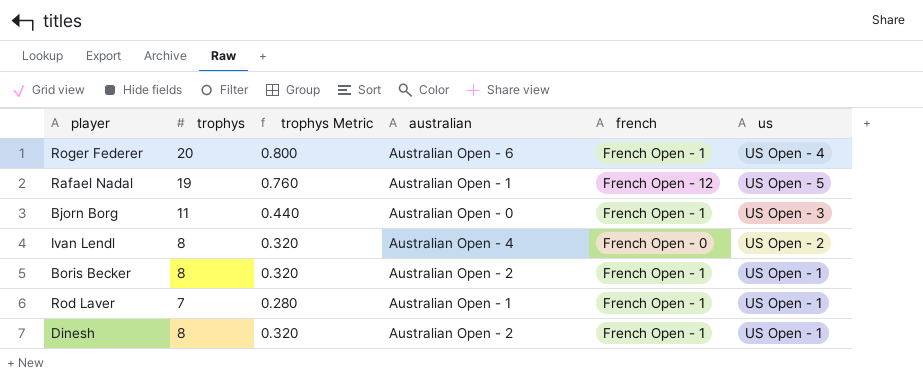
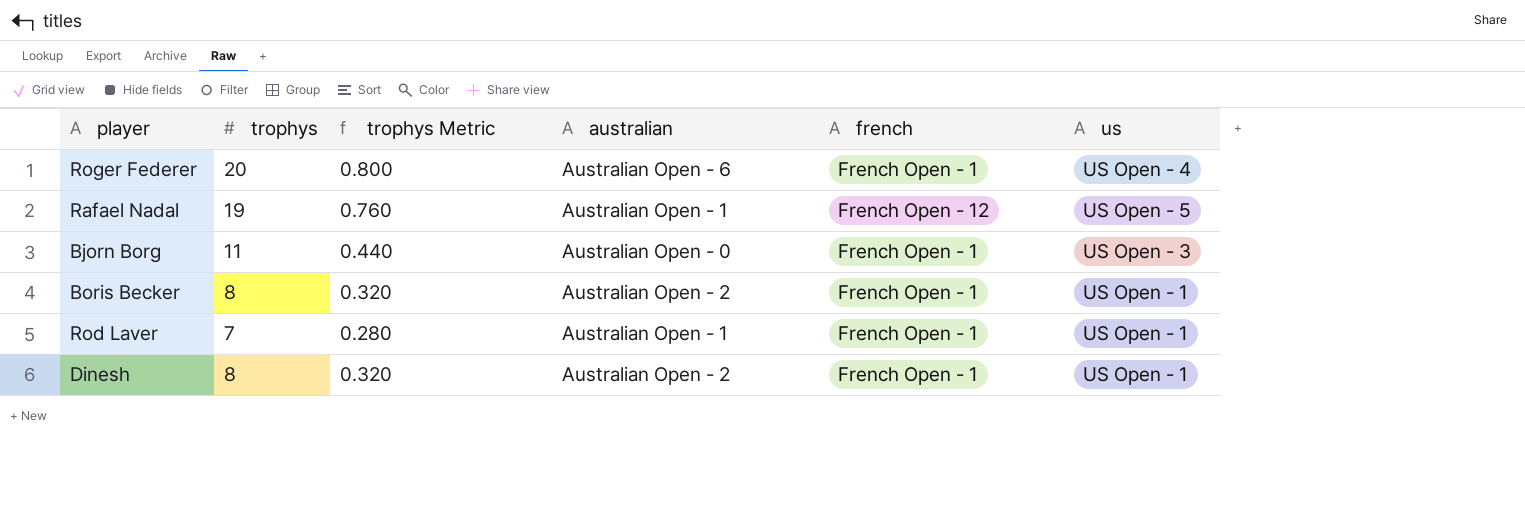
row Ivan Lendl: 8 | 0.320 | Australian Open - 4 | French Open - 0 | US Open - 2 -> none

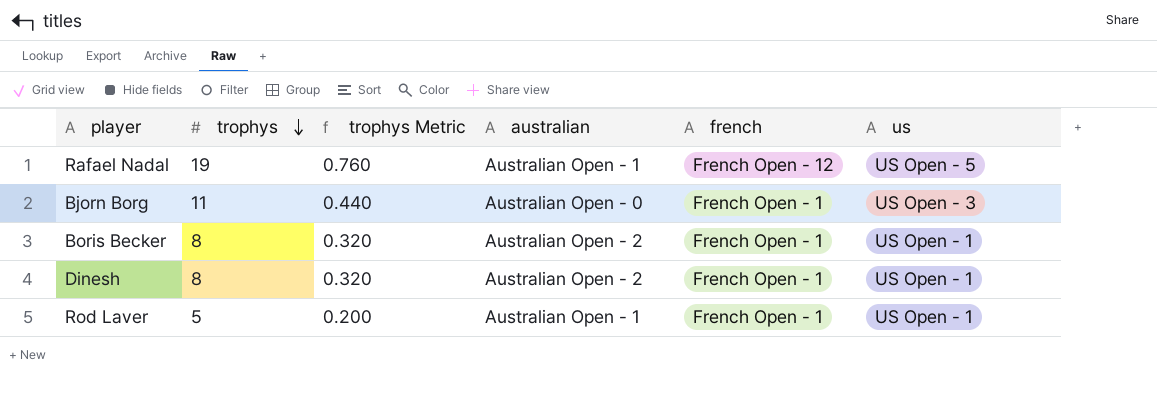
row order: none -> trophys descending
row Roger Federer: 20 | 0.800 | Australian Open - 6 | French Open - 1 | US Open - 4 -> none
Rod Laver | trophys: 7 -> 5
Rod Laver | trophys Metric: 0.280 -> 0.200

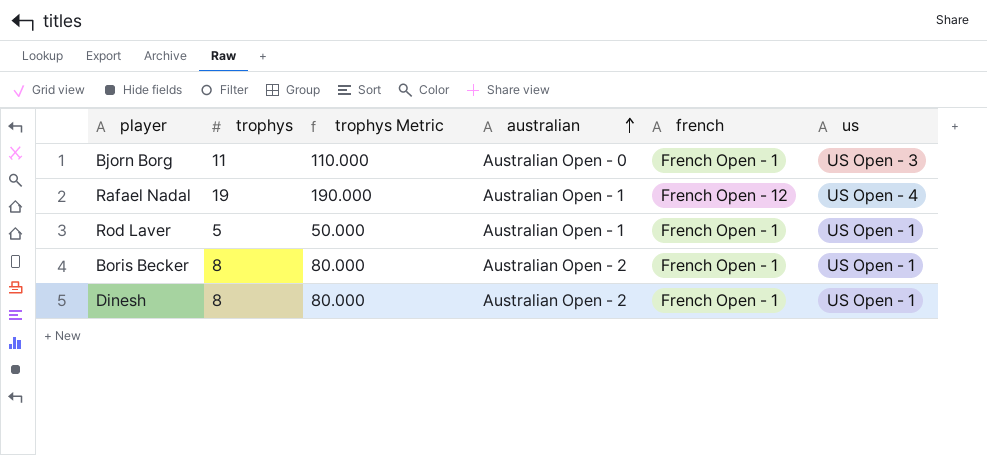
row order: trophys descending -> australian ascending
column trophys Metric | formula: [trophys] * 0.04 -> [trophys] * 10
Rafael Nadal | us: US Open - 5 -> US Open - 4

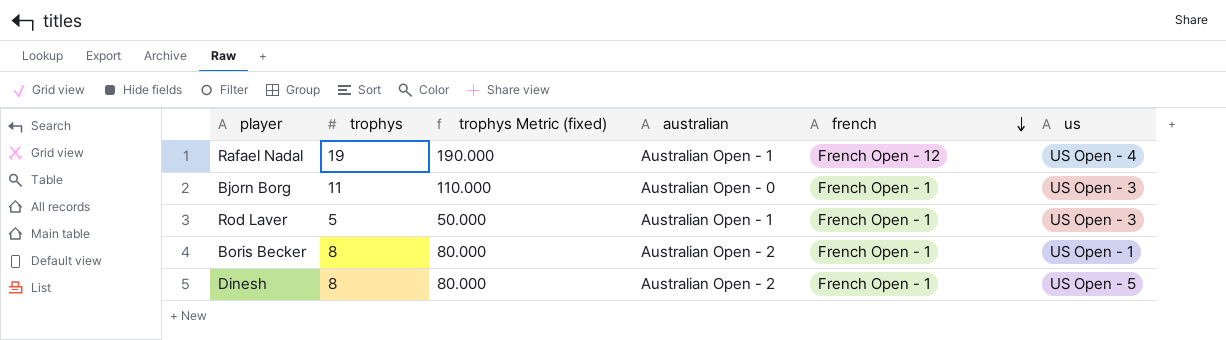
row order: australian ascending -> french descending
column name: trophys Metric -> trophys Metric (fixed)
Rod Laver | us: US Open - 1 -> US Open - 3
Dinesh | us: US Open - 1 -> US Open - 5

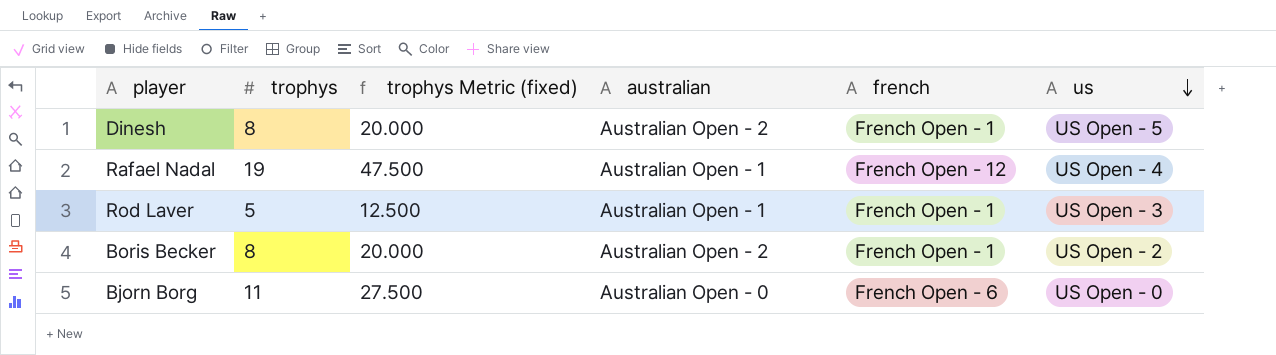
row order: french descending -> us descending
column trophys Metric (fixed) | formula: [trophys] * 10 -> [trophys] * 2.5
Boris Becker | us: US Open - 1 -> US Open - 2
Bjorn Borg | french: French Open - 1 -> French Open - 6
Bjorn Borg | us: US Open - 3 -> US Open - 0

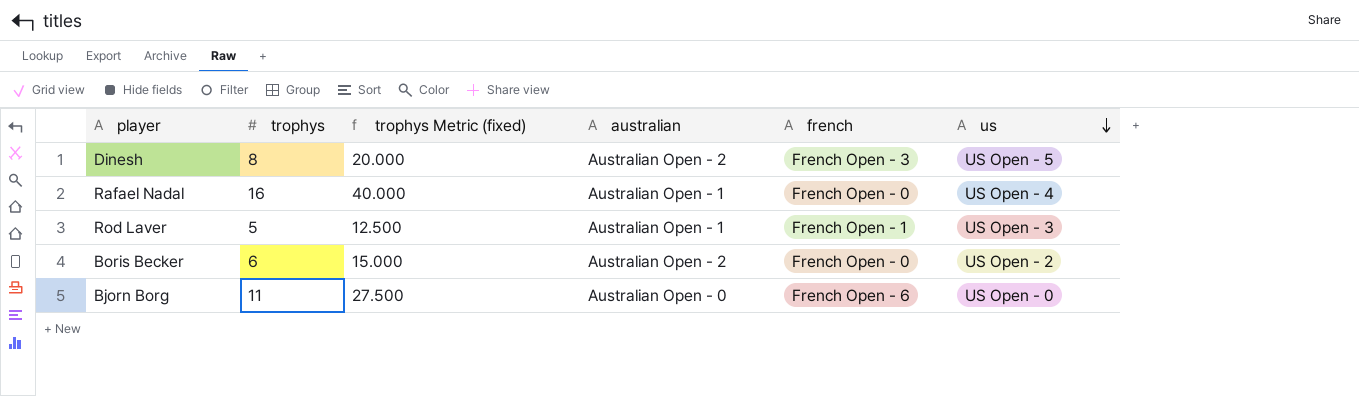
Dinesh | french: French Open - 1 -> French Open - 3
Rafael Nadal | trophys: 19 -> 16
Rafael Nadal | trophys Metric (fixed): 47.500 -> 40.000
Rafael Nadal | french: French Open - 12 -> French Open - 0
Boris Becker | trophys: 8 -> 6
Boris Becker | trophys Metric (fixed): 20.000 -> 15.000
Boris Becker | french: French Open - 1 -> French Open - 0

